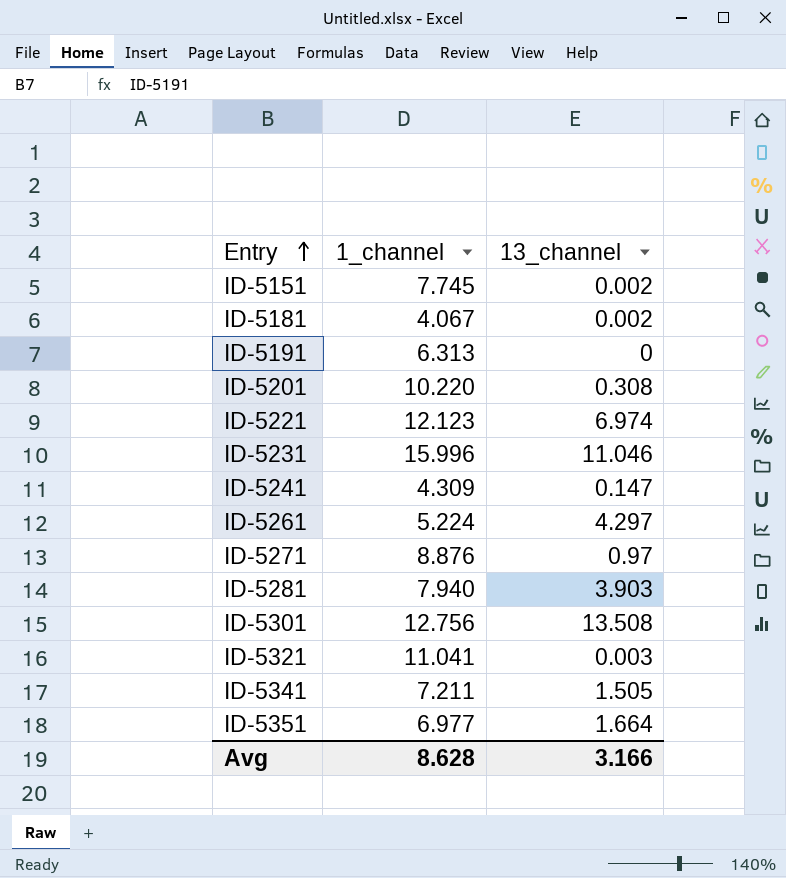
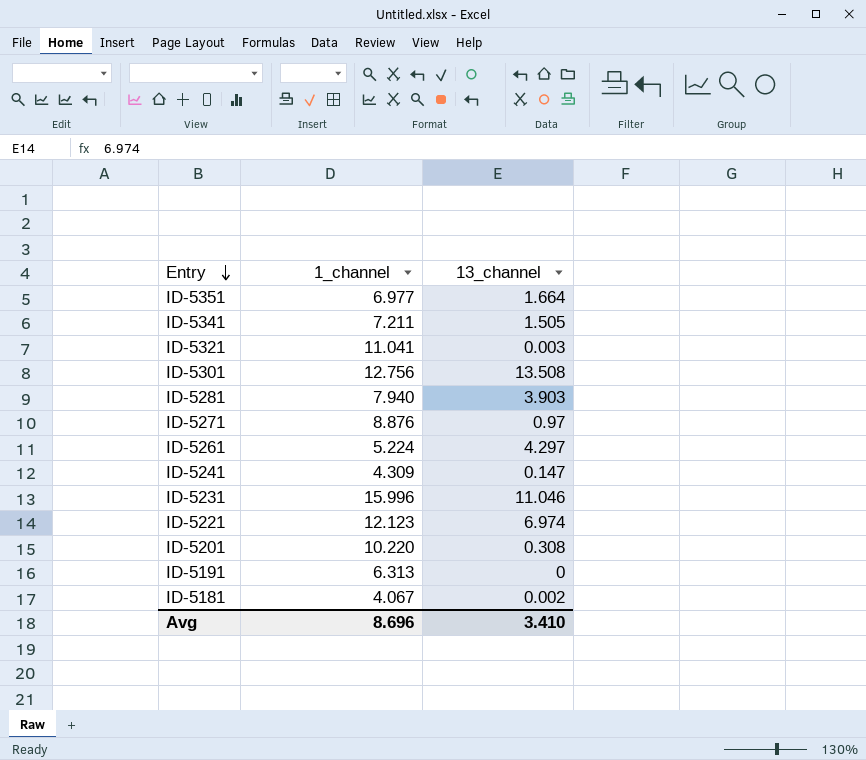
row order: Entry ascending -> Entry descending
row ID-5151: 7.745 | 0.002 -> none
Avg | 1_channel: 8.628 -> 8.696
Avg | 13_channel: 3.166 -> 3.410

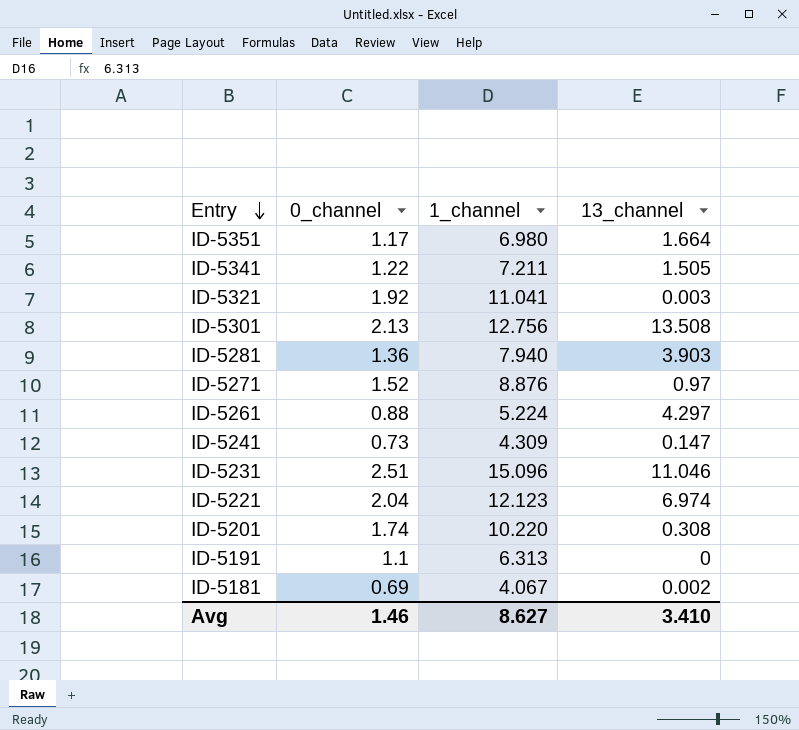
column 0_channel | position: none -> 2
ID-5351 | 1_channel: 6.977 -> 6.980
ID-5231 | 1_channel: 15.996 -> 15.096
Avg | 1_channel: 8.696 -> 8.627

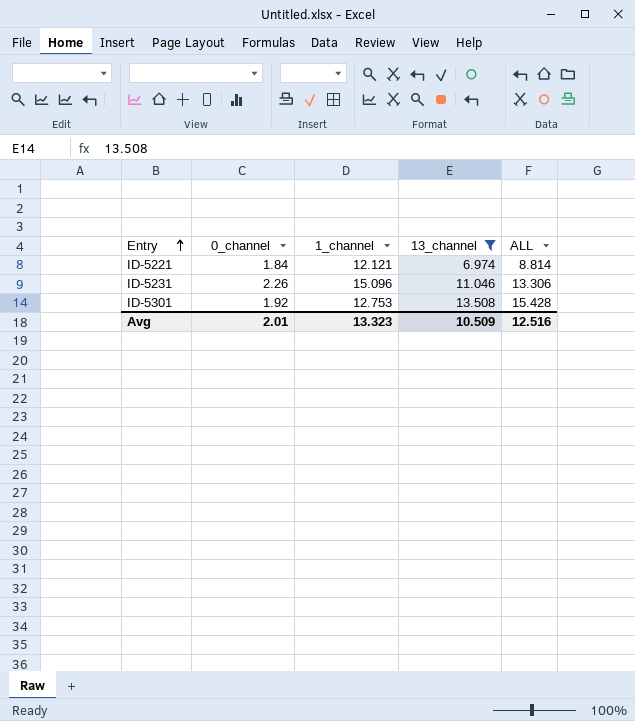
filter: none -> 13_channel >= 6.974
row order: Entry descending -> Entry ascending
column ALL | formula: none -> [0_channel] + [13_channel]
ID-5221 | 0_channel: 2.04 -> 1.84
ID-5221 | 1_channel: 12.123 -> 12.121
ID-5231 | 0_channel: 2.51 -> 2.26
ID-5301 | 0_channel: 2.13 -> 1.92
ID-5301 | 1_channel: 12.756 -> 12.753
Avg | 0_channel: 1.46 -> 2.01
Avg | 1_channel: 8.627 -> 13.323
Avg | 13_channel: 3.410 -> 10.509

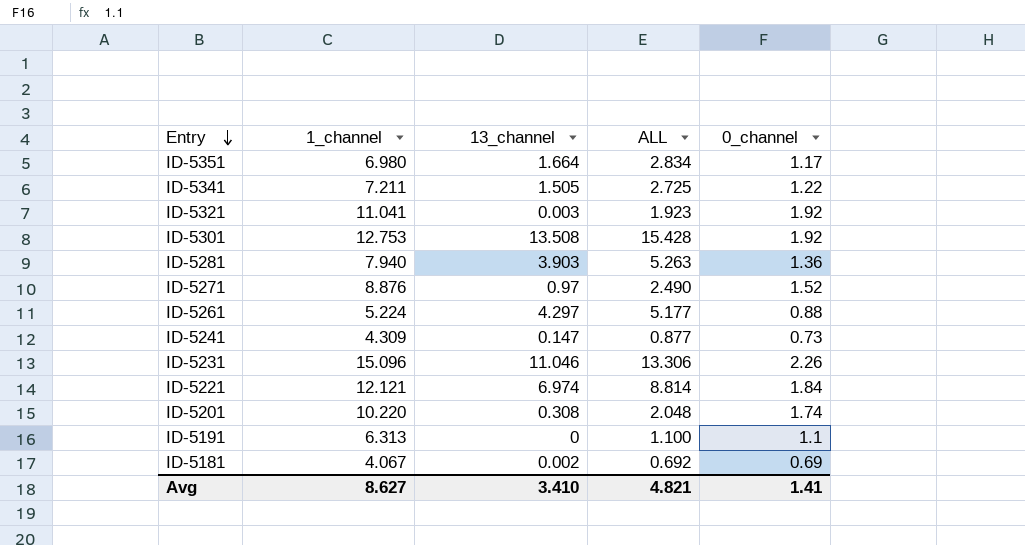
filter: 13_channel >= 6.974 -> none
row order: Entry ascending -> Entry descending
column 0_channel | position: 2 -> 5
Avg | 1_channel: 13.323 -> 8.627
Avg | 13_channel: 10.509 -> 3.410
Avg | ALL: 12.516 -> 4.821
Avg | 0_channel: 2.01 -> 1.41

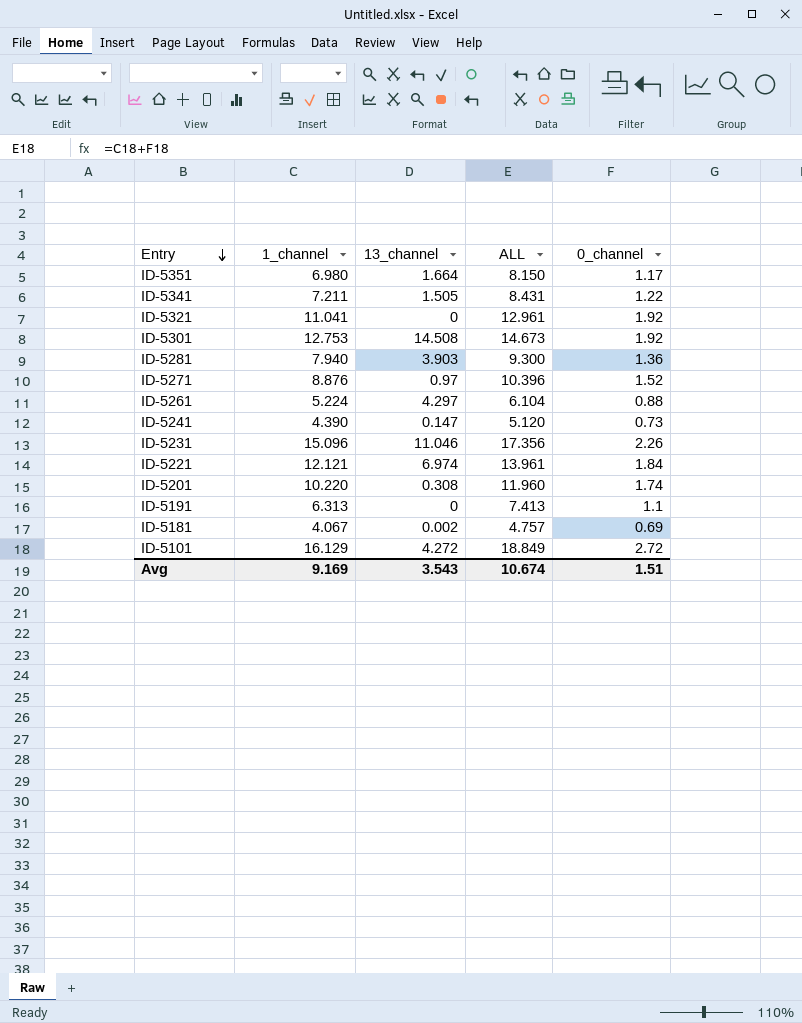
column ALL | formula: [13_channel] + [0_channel] -> [1_channel] + [0_channel]
ID-5321 | 13_channel: 0.003 -> 0
ID-5301 | 13_channel: 13.508 -> 14.508
ID-5241 | 1_channel: 4.309 -> 4.390
row ID-5101: none -> 16.129 | 4.272 | 18.849 | 2.72
Avg | 1_channel: 8.627 -> 9.169
Avg | 13_channel: 3.410 -> 3.543
Avg | ALL: 4.821 -> 10.674
Avg | 0_channel: 1.41 -> 1.51

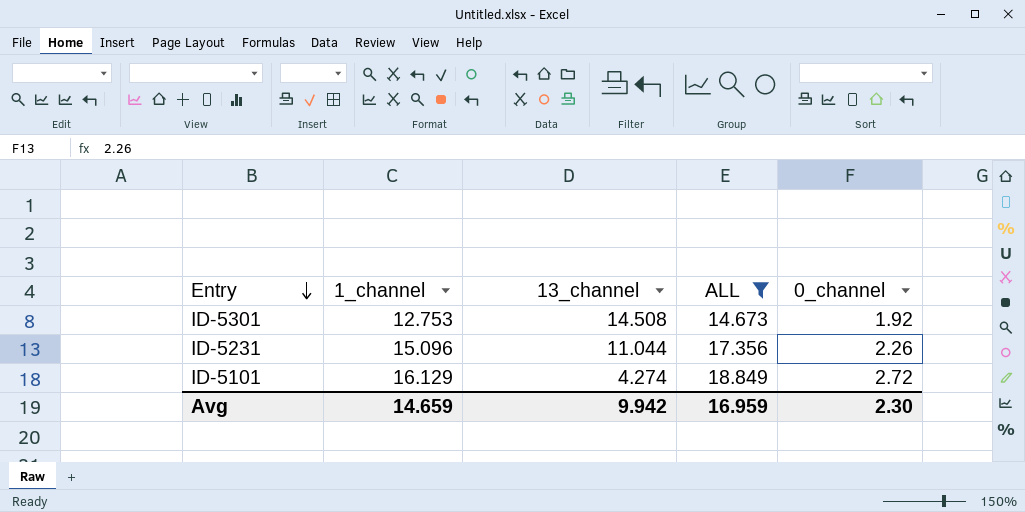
filter: none -> ALL >= 14.673
ID-5231 | 13_channel: 11.046 -> 11.044
ID-5101 | 13_channel: 4.272 -> 4.274
Avg | 1_channel: 9.169 -> 14.659
Avg | 13_channel: 3.543 -> 9.942
Avg | ALL: 10.674 -> 16.959
Avg | 0_channel: 1.51 -> 2.30

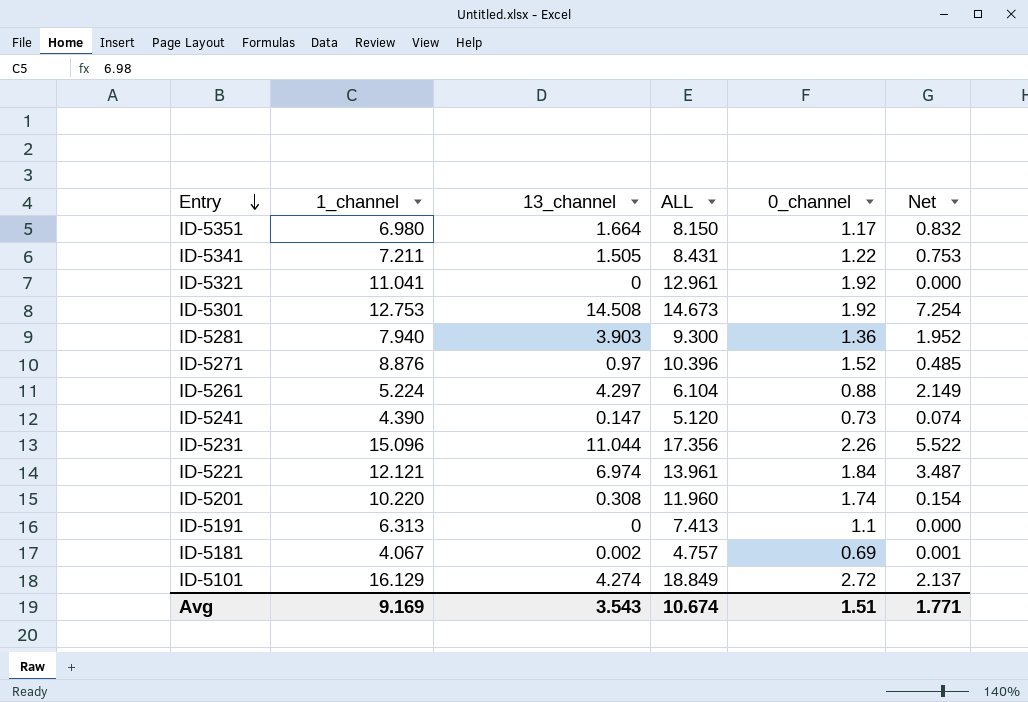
filter: ALL >= 14.673 -> none
column Net | formula: none -> [13_channel] * 0.5
Avg | 1_channel: 14.659 -> 9.169
Avg | 13_channel: 9.942 -> 3.543
Avg | ALL: 16.959 -> 10.674
Avg | 0_channel: 2.30 -> 1.51

